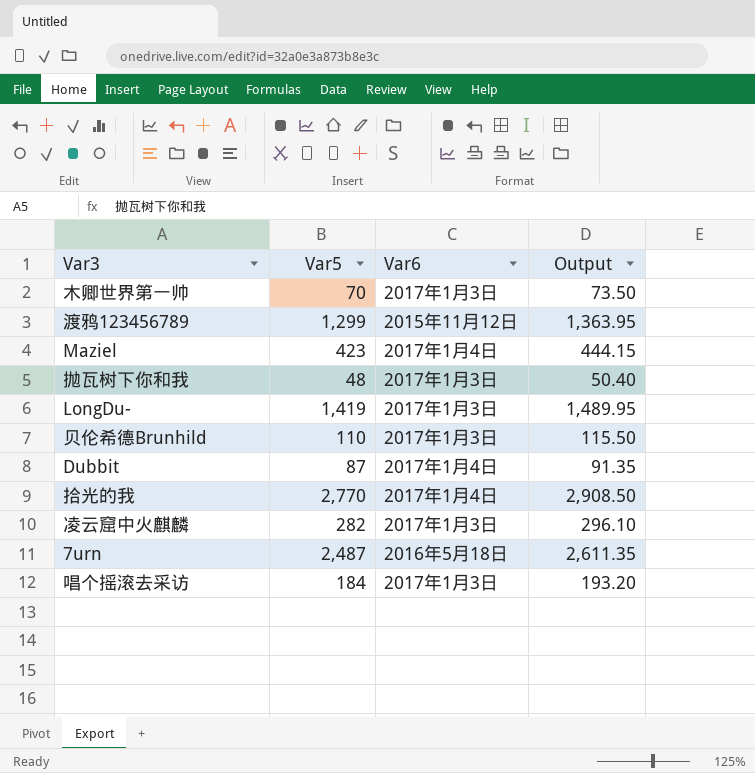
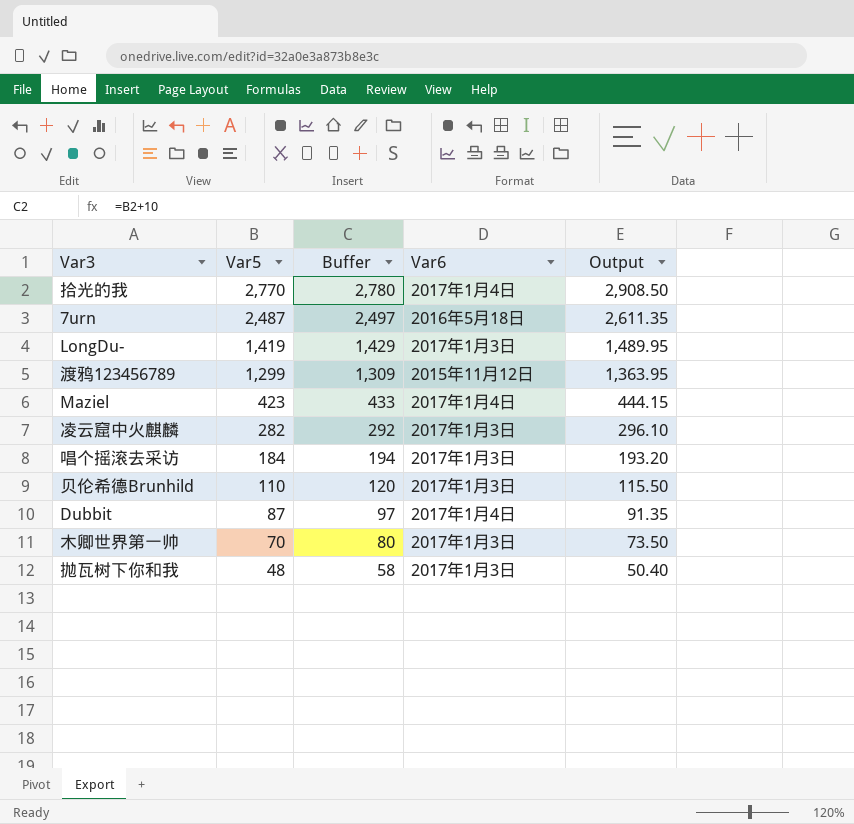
row order: none -> Var5 descending
column Buffer | formula: none -> [Var5] + 10

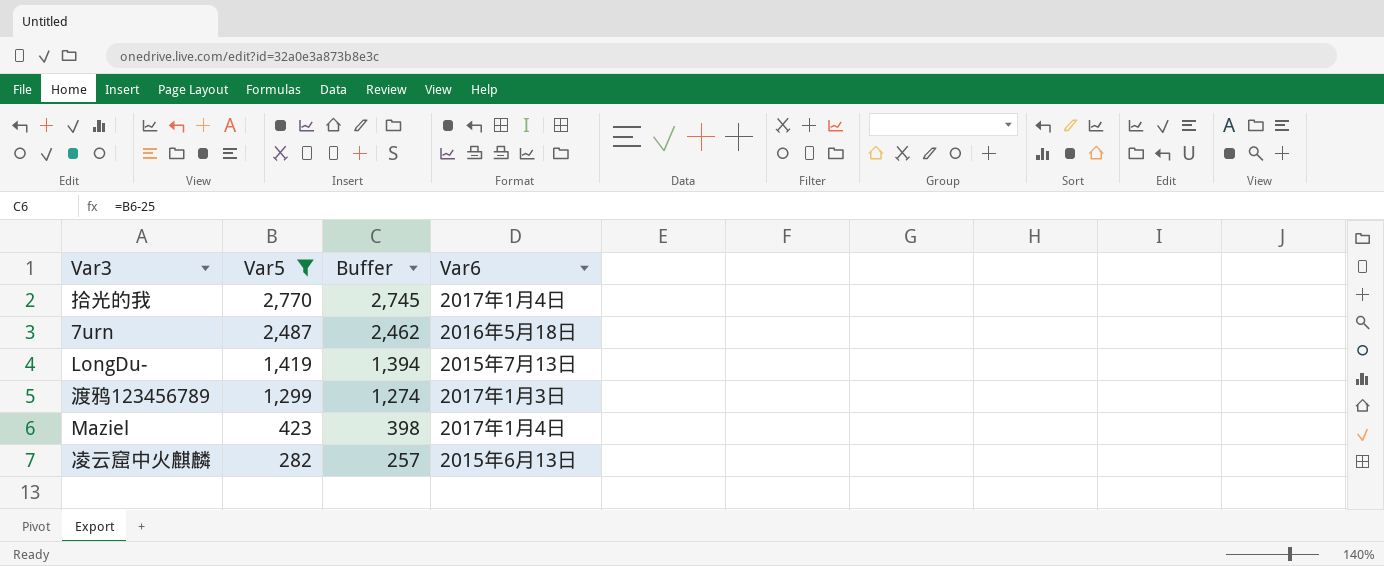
filter: none -> Var5 >= 282
column Output | formula: [Var5] * 1.05 -> none
column Buffer | formula: [Var5] + 10 -> [Var5] - 25
LongDu- | Var6: 2017年1月3日 -> 2015年7月13日
渡鸦123456789 | Var6: 2015年11月12日 -> 2017年1月3日
凌云窟中火麒麟 | Var6: 2017年1月3日 -> 2015年6月13日

